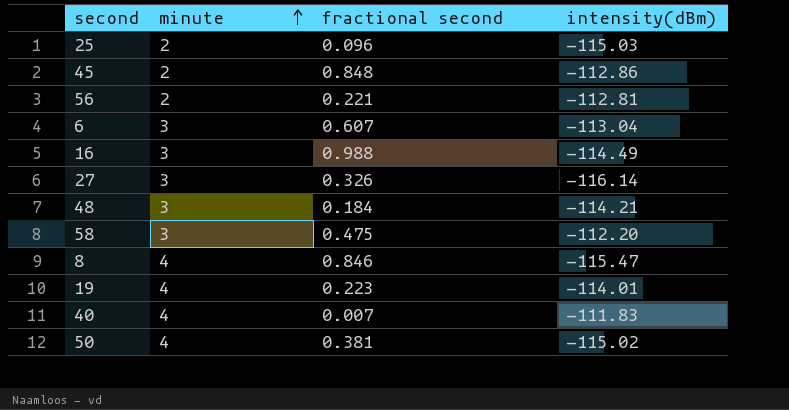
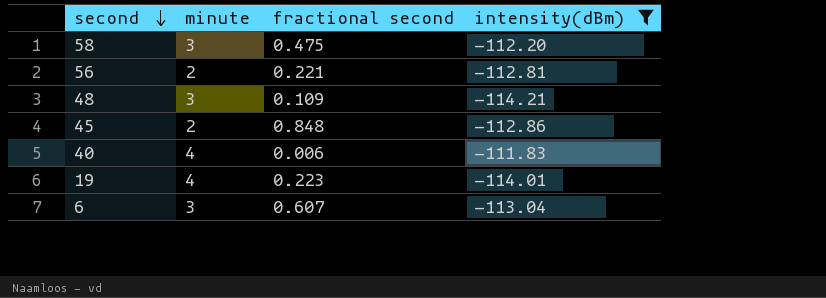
filter: none -> intensity(dBm) >= -114.21
row order: minute ascending -> second descending
48 | fractional second: 0.184 -> 0.109
40 | fractional second: 0.007 -> 0.006

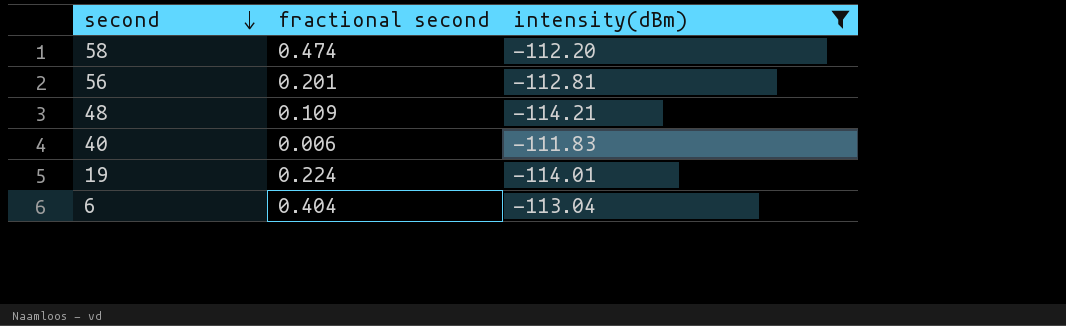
column minute | position: 2 -> none
row 45: 2 | 0.848 | -112.86 -> none
58 | fractional second: 0.475 -> 0.474
56 | fractional second: 0.221 -> 0.201
19 | fractional second: 0.223 -> 0.224
6 | fractional second: 0.607 -> 0.404

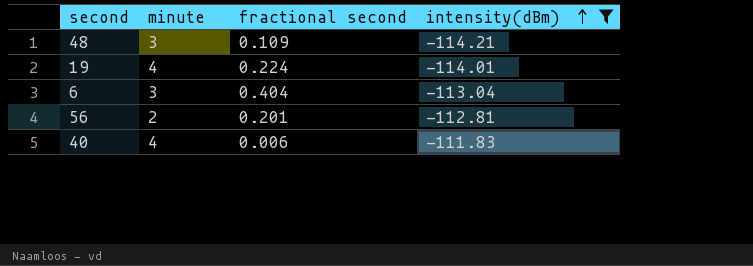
row order: second descending -> intensity(dBm) ascending
column minute | position: none -> 2
row 58: 0.474 | -112.20 -> none

